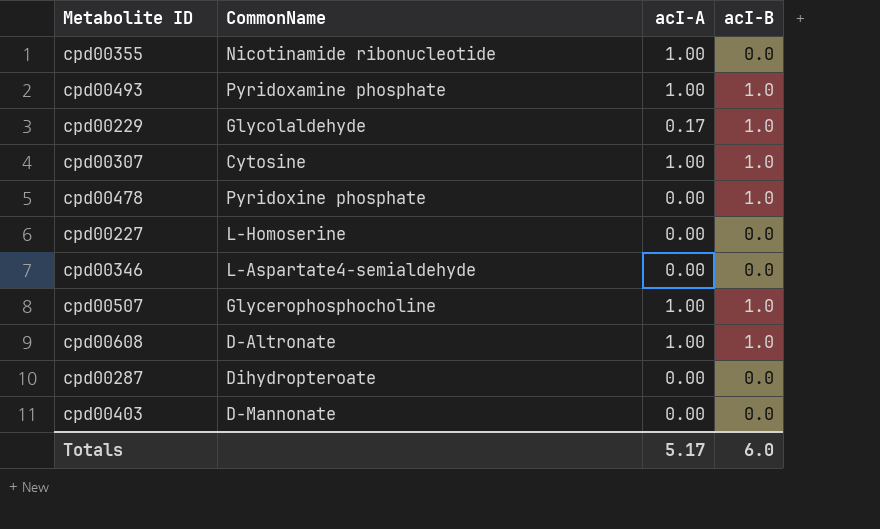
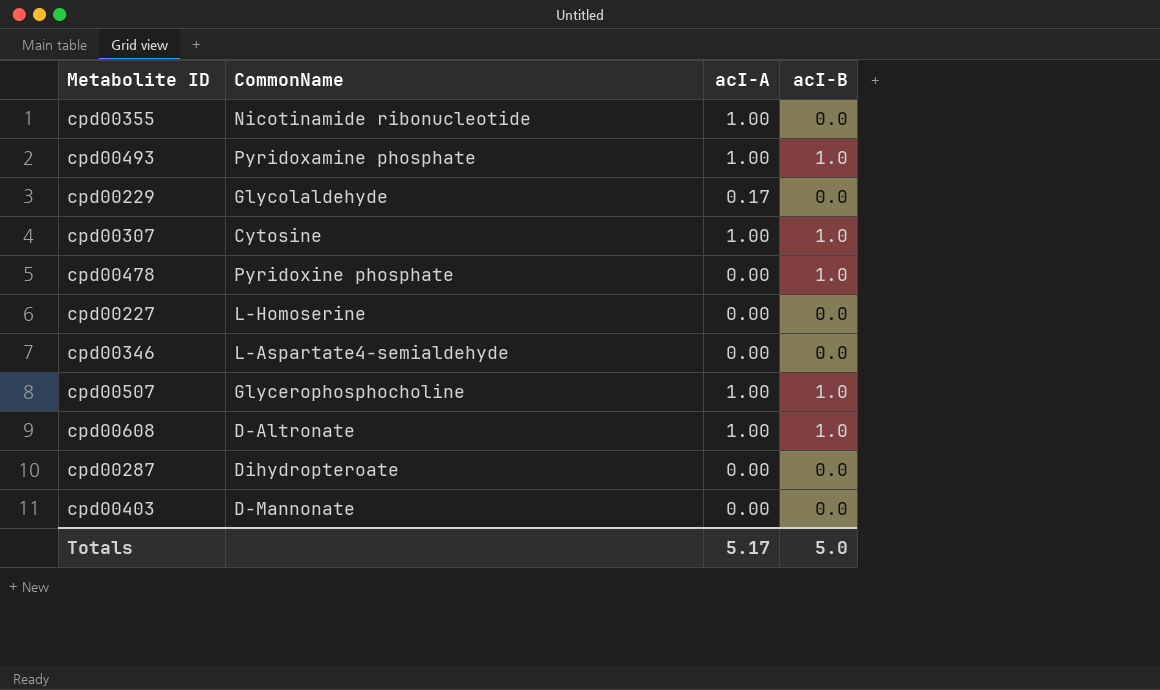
cpd00229 | acI-B: 1.0 -> 0.0
Totals | acI-B: 6.0 -> 5.0

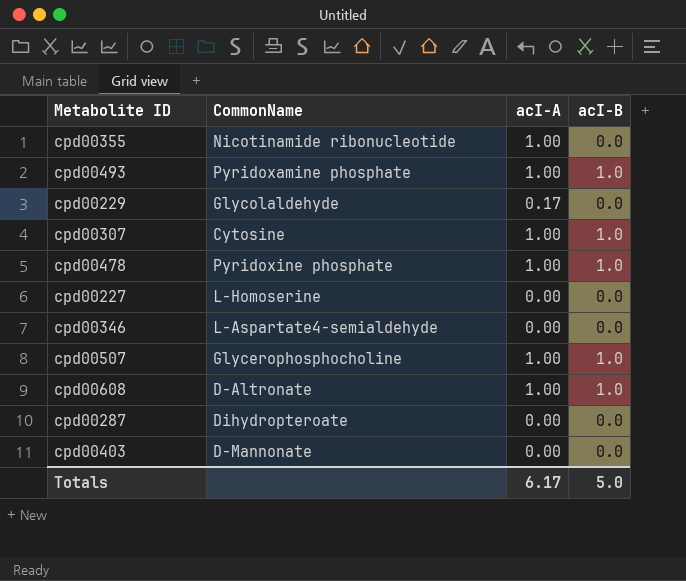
cpd00478 | acI-A: 0.00 -> 1.00
Totals | acI-A: 5.17 -> 6.17

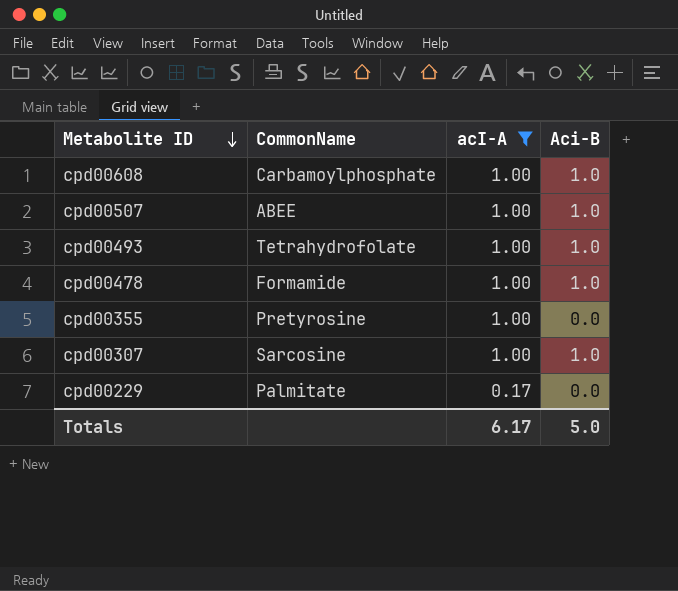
filter: none -> acI-A != 0.00
row order: none -> Metabolite ID descending
column name: acI-B -> Aci-B
cpd00608 | CommonName: D-Altronate -> Carbamoylphosphate
cpd00507 | CommonName: Glycerophosphocholine -> ABEE
cpd00493 | CommonName: Pyridoxamine phosphate -> Tetrahydrofolate
cpd00478 | CommonName: Pyridoxine phosphate -> Formamide
cpd00355 | CommonName: Nicotinamide ribonucleotide -> Pretyrosine
cpd00307 | CommonName: Cytosine -> Sarcosine
cpd00229 | CommonName: Glycolaldehyde -> Palmitate

